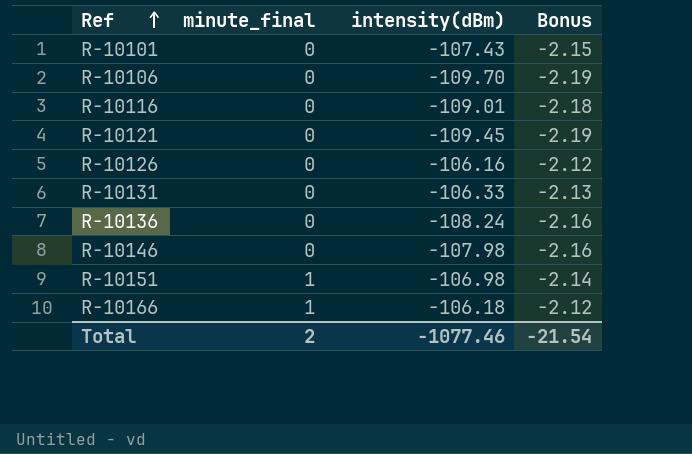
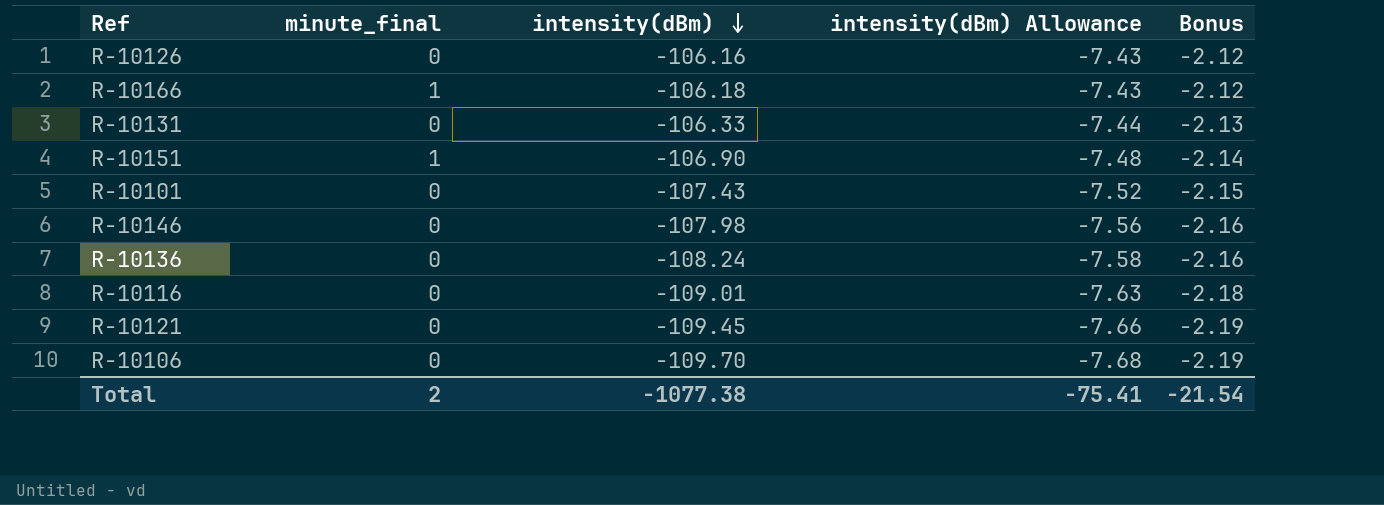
row order: Ref ascending -> intensity(dBm) descending
column intensity(dBm) Allowance | formula: none -> [intensity(dBm)] * 0.07
R-10151 | intensity(dBm): -106.98 -> -106.90
Total | intensity(dBm): -1077.46 -> -1077.38

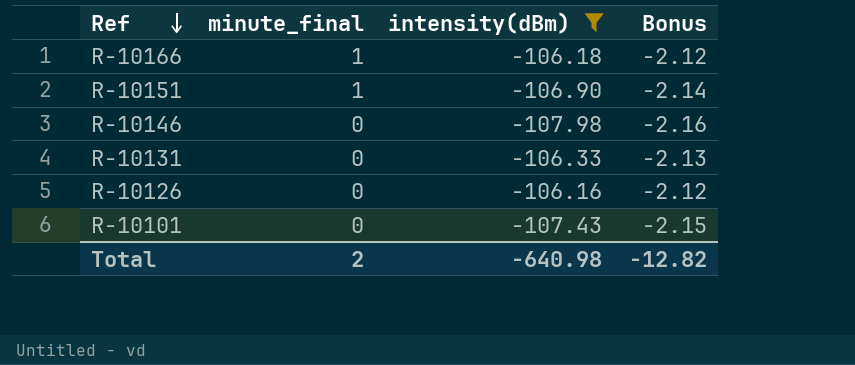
filter: none -> intensity(dBm) >= -107.98
row order: intensity(dBm) descending -> Ref descending
column intensity(dBm) Allowance | formula: [intensity(dBm)] * 0.07 -> none
Total | intensity(dBm): -1077.38 -> -640.98
Total | Bonus: -21.54 -> -12.82

